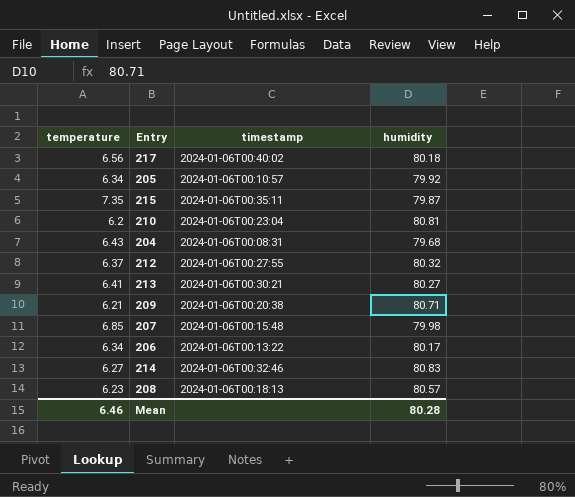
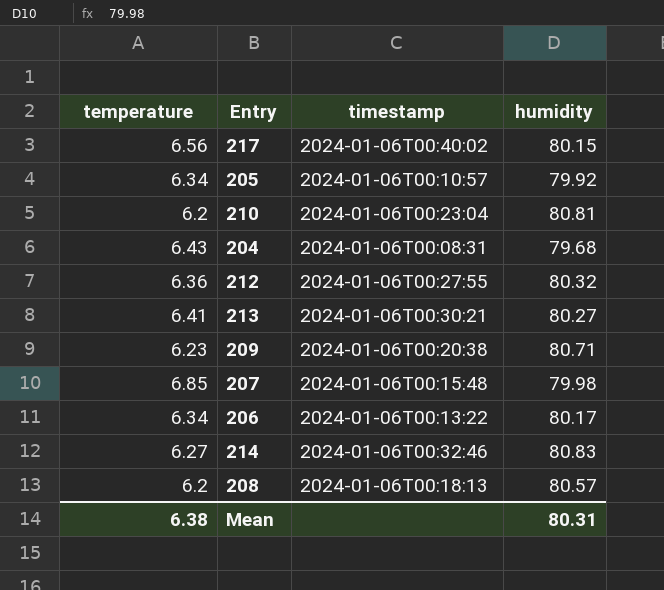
row 215: 7.35 | 2024-01-06T00:35:11 | 79.87 -> none
217 | humidity: 80.18 -> 80.15
212 | temperature: 6.37 -> 6.36
209 | temperature: 6.21 -> 6.23
208 | temperature: 6.23 -> 6.2
Mean | temperature: 6.46 -> 6.38
Mean | humidity: 80.28 -> 80.31

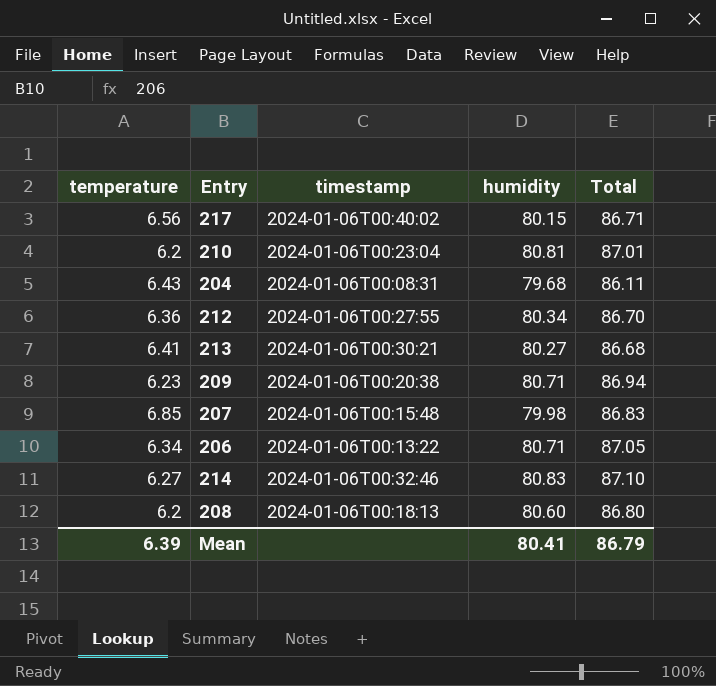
column Total | formula: none -> [temperature] + [humidity]
row 205: 6.34 | 2024-01-06T00:10:57 | 79.92 -> none
212 | humidity: 80.32 -> 80.34
206 | humidity: 80.17 -> 80.71
208 | humidity: 80.57 -> 80.60
Mean | temperature: 6.38 -> 6.39
Mean | humidity: 80.31 -> 80.41

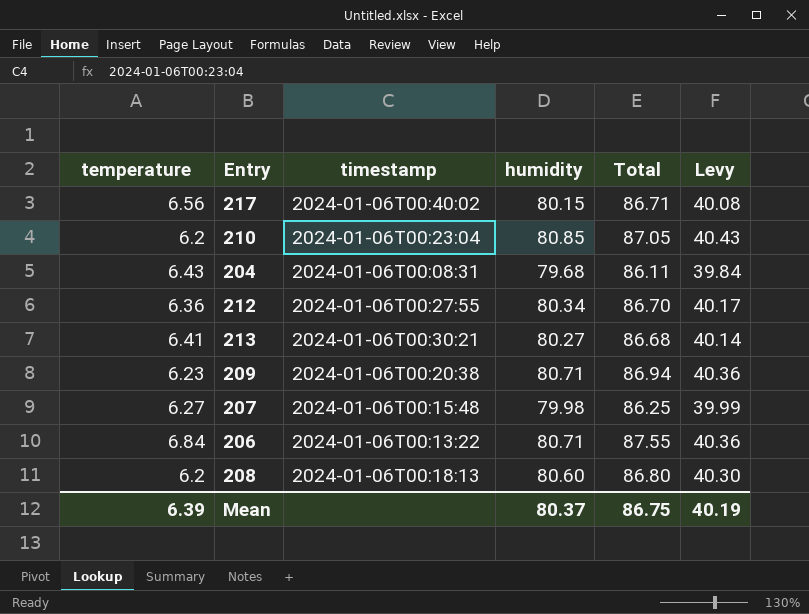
column Levy | formula: none -> [humidity] * 0.5
row 214: 6.27 | 2024-01-06T00:32:46 | 80.83 | 87.10 -> none
210 | humidity: 80.81 -> 80.85
210 | Total: 87.01 -> 87.05
207 | temperature: 6.85 -> 6.27
207 | Total: 86.83 -> 86.25
206 | temperature: 6.34 -> 6.84
206 | Total: 87.05 -> 87.55
Mean | humidity: 80.41 -> 80.37
Mean | Total: 86.79 -> 86.75

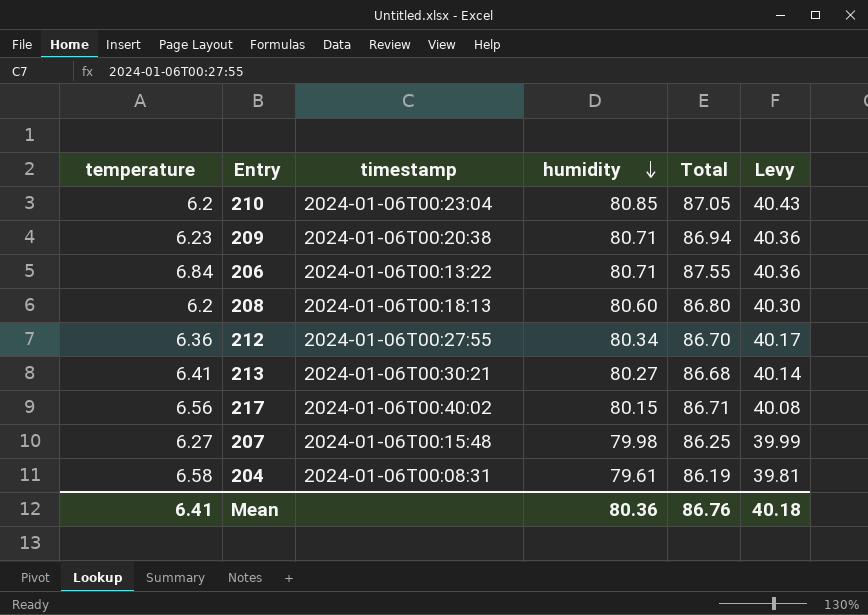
row order: none -> humidity descending
204 | temperature: 6.43 -> 6.58
204 | humidity: 79.68 -> 79.61
204 | Total: 86.11 -> 86.19
204 | Levy: 39.84 -> 39.81
Mean | temperature: 6.39 -> 6.41
Mean | humidity: 80.37 -> 80.36
Mean | Total: 86.75 -> 86.76
Mean | Levy: 40.19 -> 40.18

